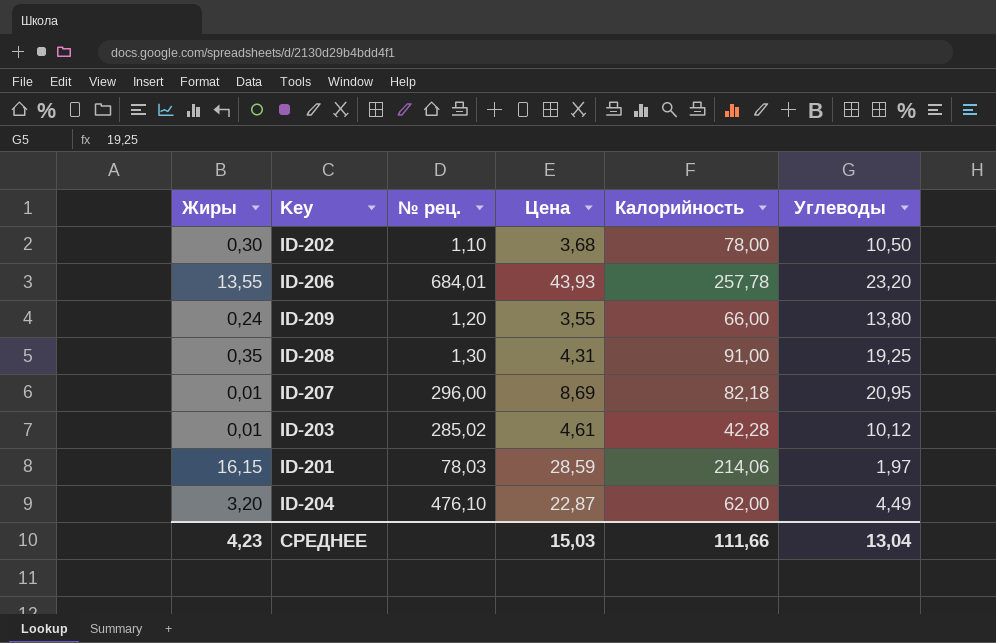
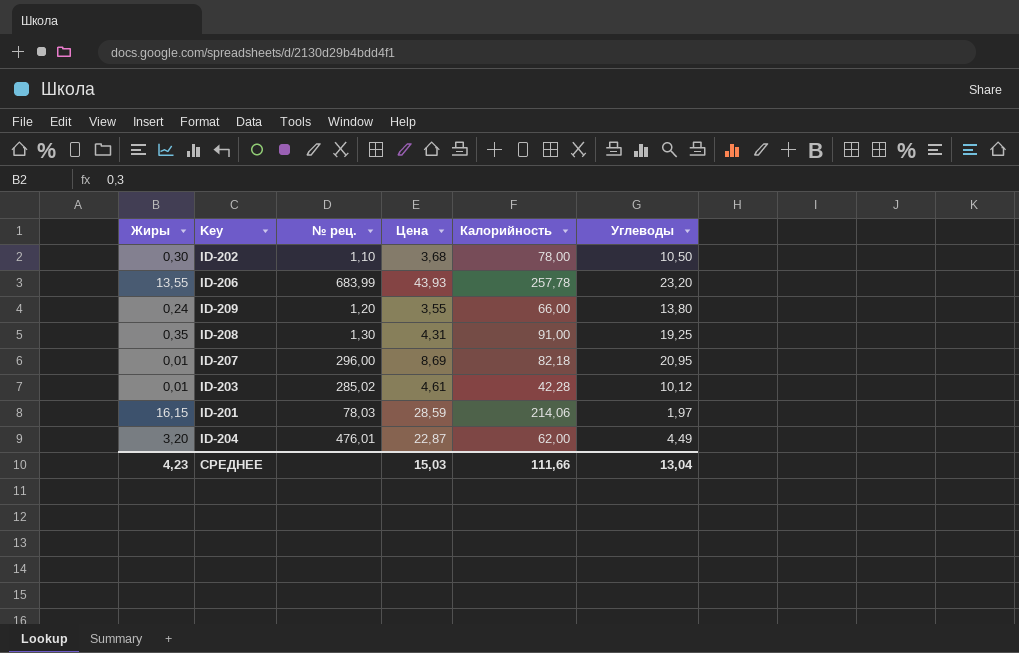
ID-206 | № рец.: 684,01 -> 683,99
ID-204 | № рец.: 476,10 -> 476,01

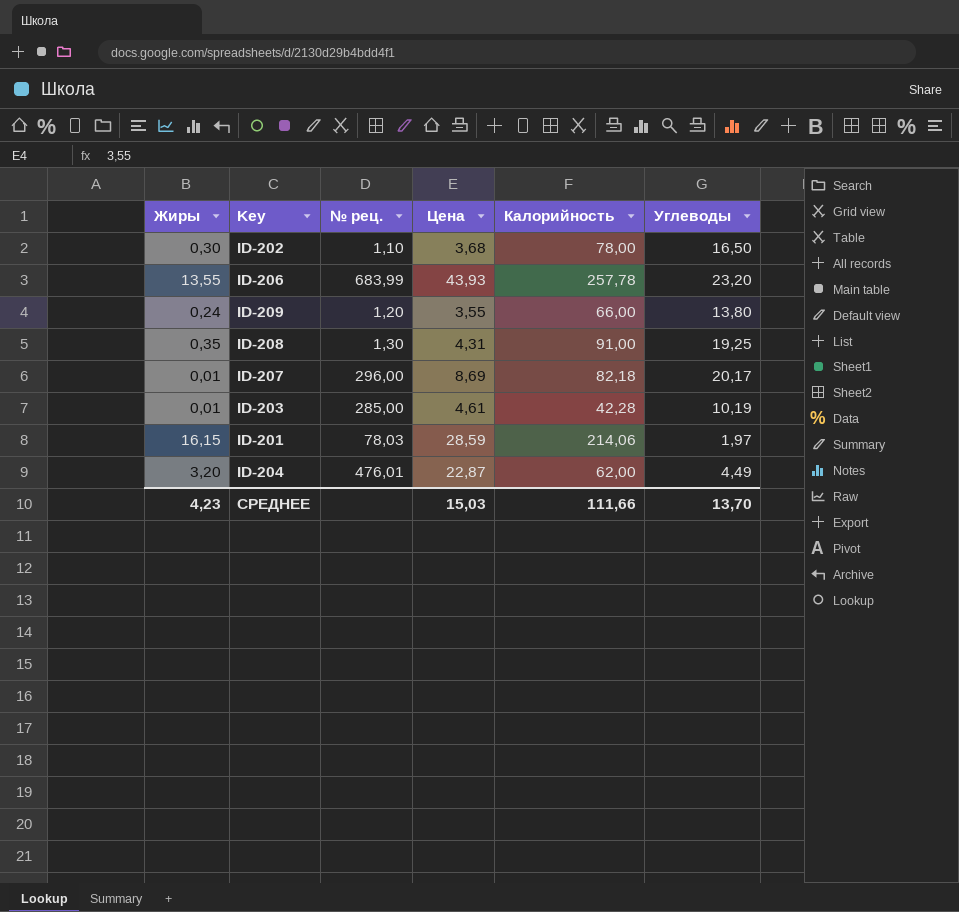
ID-202 | Углеводы: 10,50 -> 16,50
ID-207 | Углеводы: 20,95 -> 20,17
ID-203 | № рец.: 285,02 -> 285,00
ID-203 | Углеводы: 10,12 -> 10,19
СРЕДНЕЕ | Углеводы: 13,04 -> 13,70

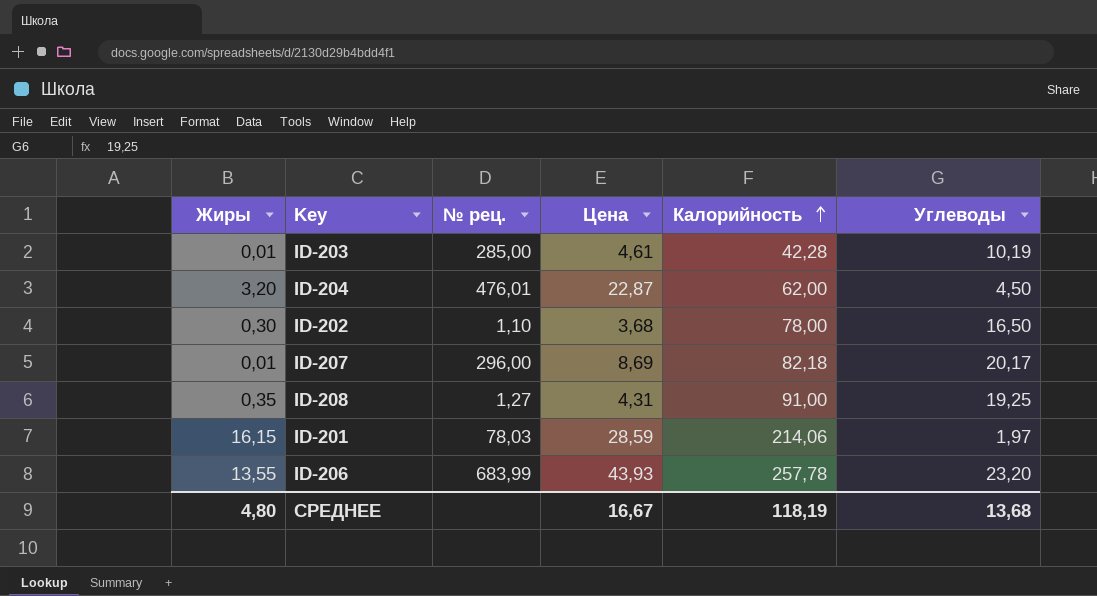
row order: none -> Калорийность ascending
row ID-209: 0,24 | 1,20 | 3,55 | 66,00 | 13,80 -> none
ID-204 | Углеводы: 4,49 -> 4,50
ID-208 | № рец.: 1,30 -> 1,27
СРЕДНЕЕ | Жиры: 4,23 -> 4,80
СРЕДНЕЕ | Цена: 15,03 -> 16,67
СРЕДНЕЕ | Калорийность: 111,66 -> 118,19
СРЕДНЕЕ | Углеводы: 13,70 -> 13,68

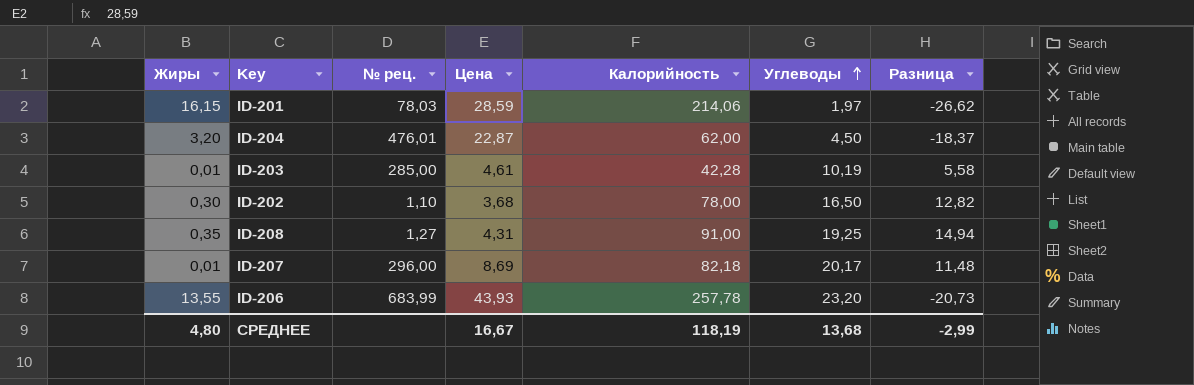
row order: Калорийность ascending -> Углеводы ascending
column Разница | formula: none -> [Углеводы] - [Цена]

